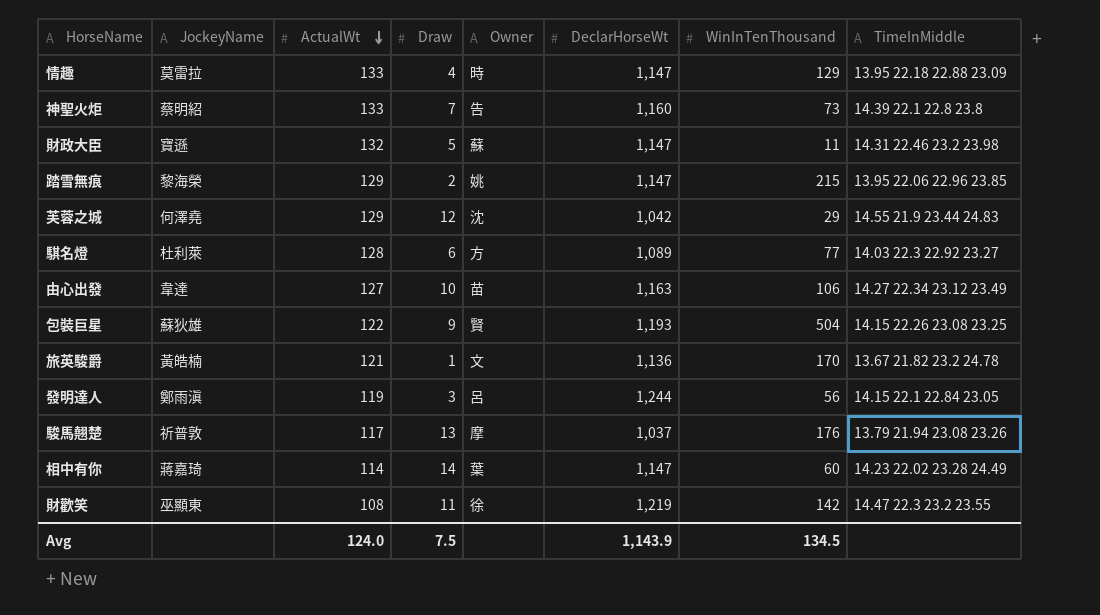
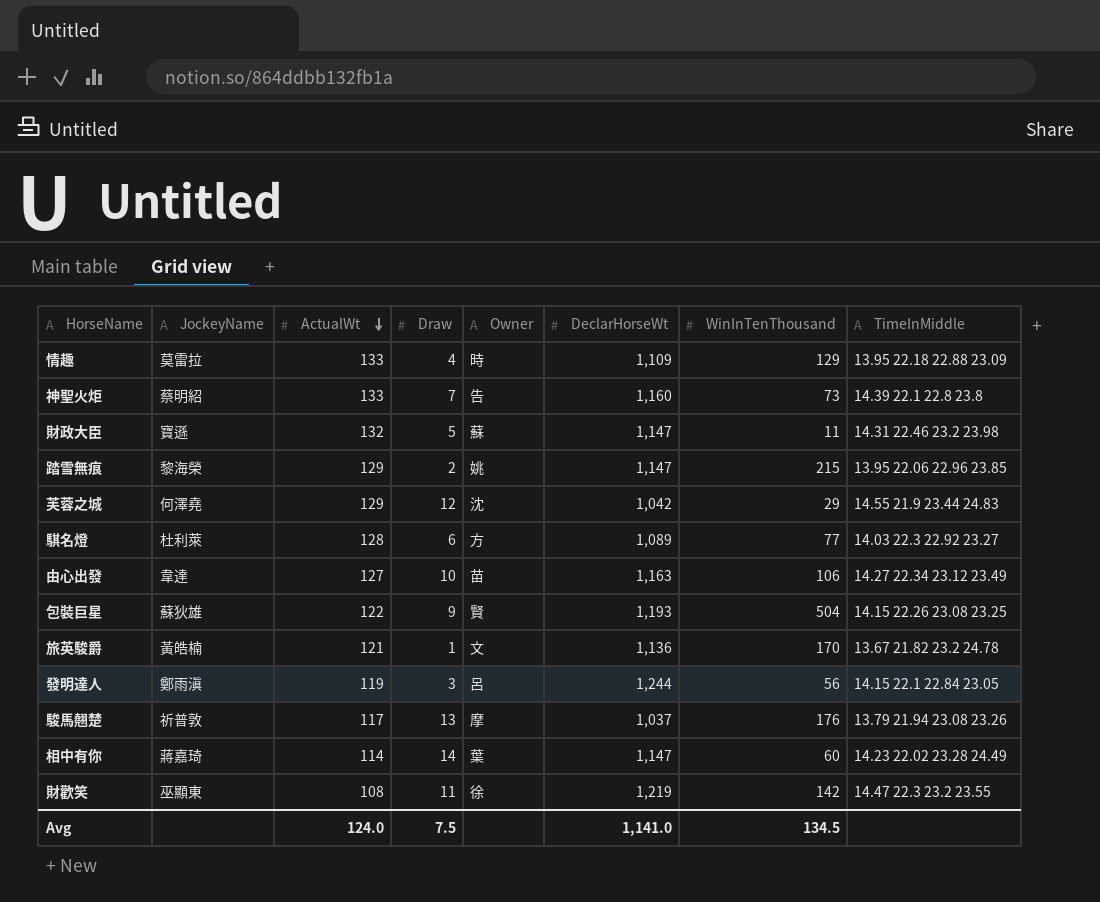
情趣 | DeclarHorseWt: 1,147 -> 1,109
Avg | DeclarHorseWt: 1,143.9 -> 1,141.0

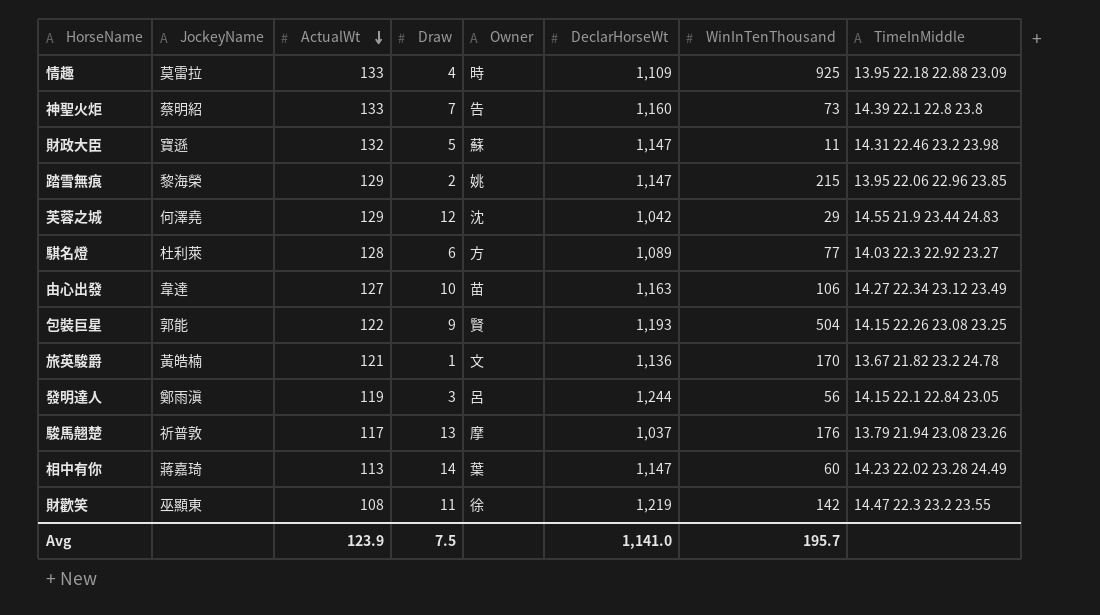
情趣 | WinInTenThousand: 129 -> 925
包裝巨星 | JockeyName: 蘇狄雄 -> 郭能
相中有你 | ActualWt: 114 -> 113
Avg | ActualWt: 124.0 -> 123.9
Avg | WinInTenThousand: 134.5 -> 195.7

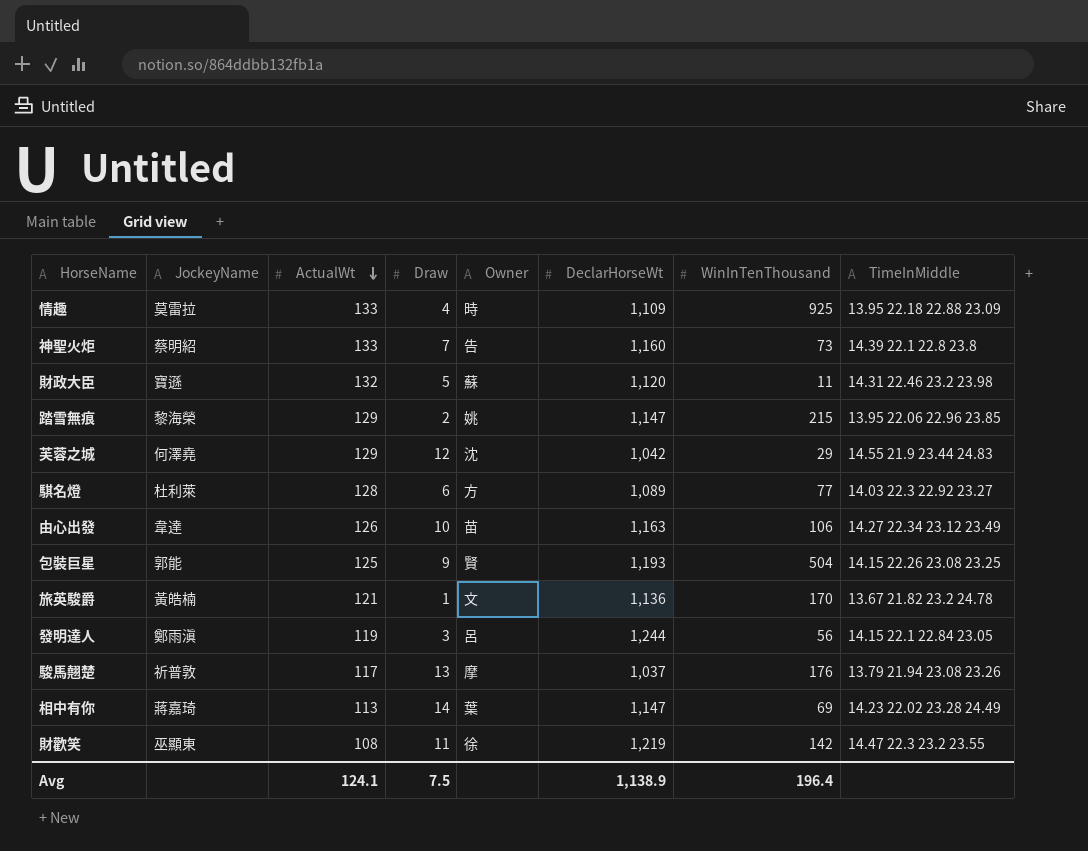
財政大臣 | DeclarHorseWt: 1,147 -> 1,120
由心出發 | ActualWt: 127 -> 126
包裝巨星 | ActualWt: 122 -> 125
相中有你 | WinInTenThousand: 60 -> 69
Avg | ActualWt: 123.9 -> 124.1
Avg | DeclarHorseWt: 1,141.0 -> 1,138.9
Avg | WinInTenThousand: 195.7 -> 196.4

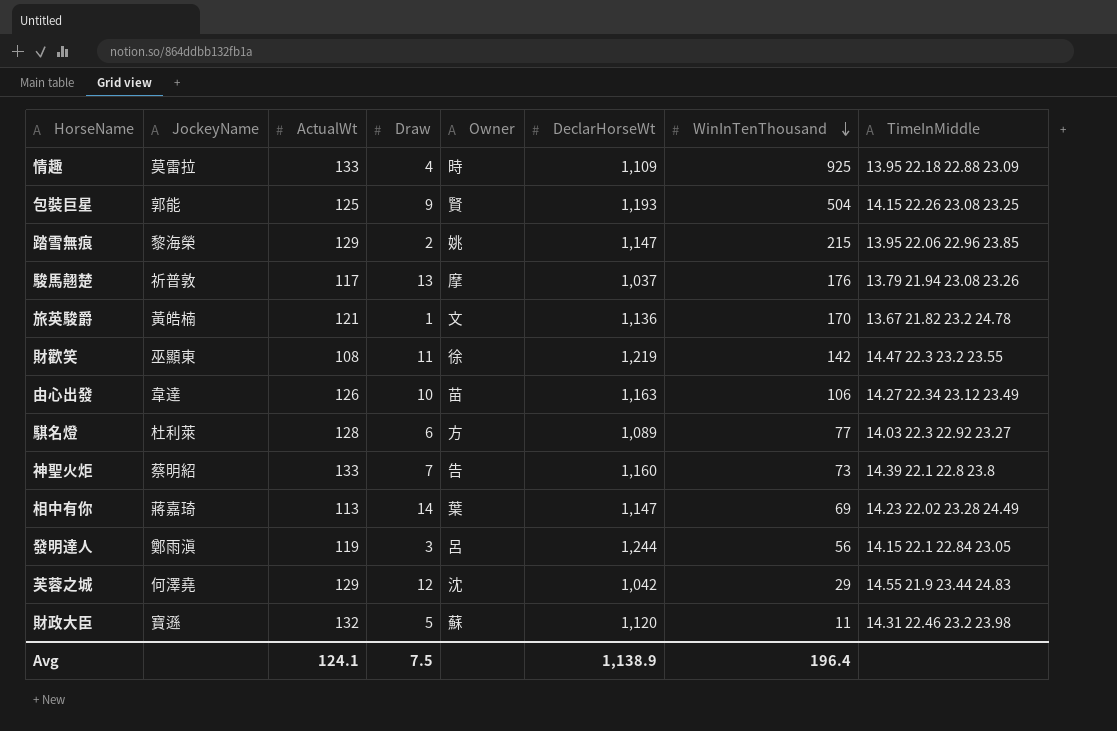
row order: ActualWt descending -> WinInTenThousand descending

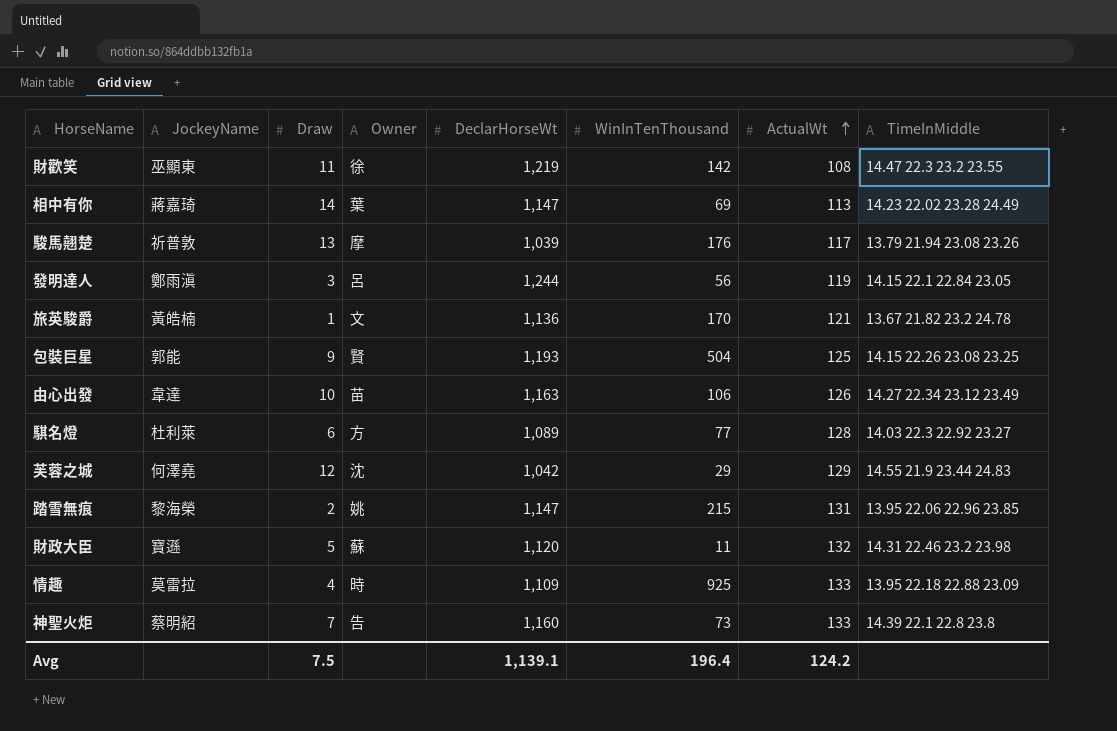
row order: WinInTenThousand descending -> ActualWt ascending
column ActualWt | position: 3 -> 7
駿馬翹楚 | DeclarHorseWt: 1,037 -> 1,039
踏雪無痕 | ActualWt: 129 -> 131
Avg | DeclarHorseWt: 1,138.9 -> 1,139.1
Avg | ActualWt: 124.1 -> 124.2

